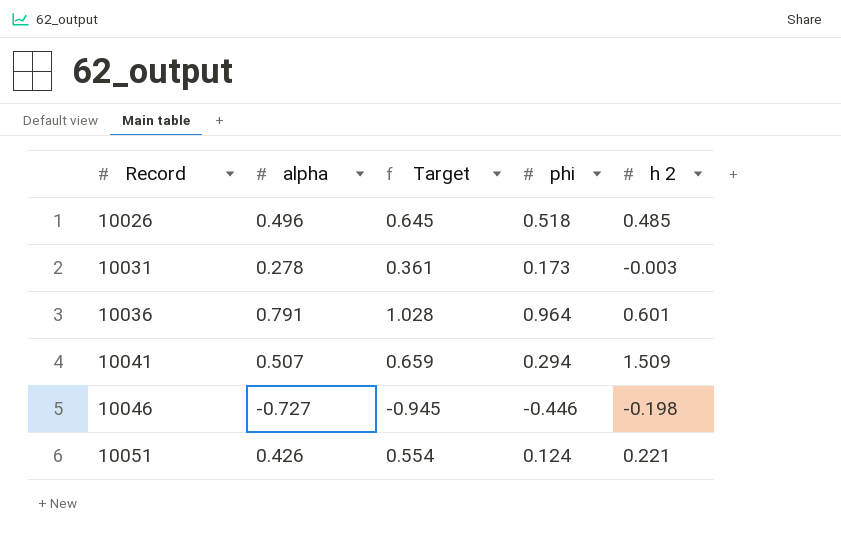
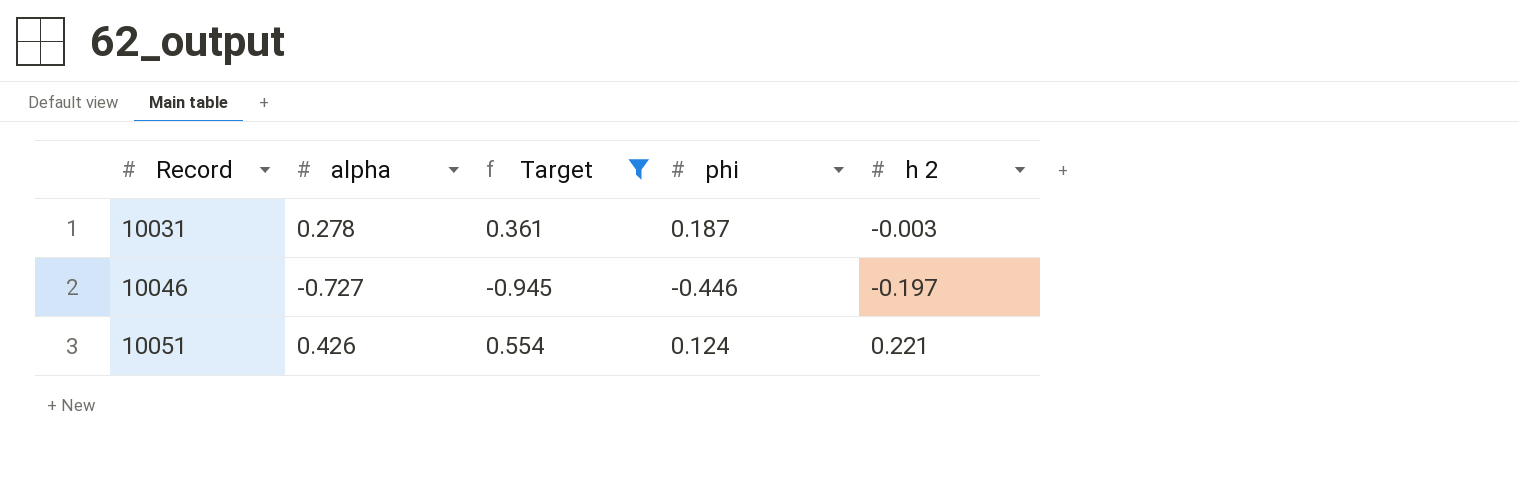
filter: none -> Target <= 0.554
10031 | phi: 0.173 -> 0.187
10046 | h 2: -0.198 -> -0.197

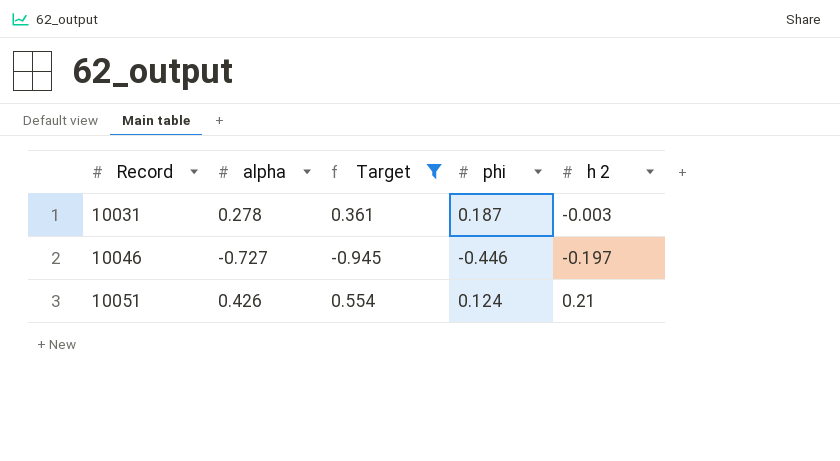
10051 | h 2: 0.221 -> 0.21

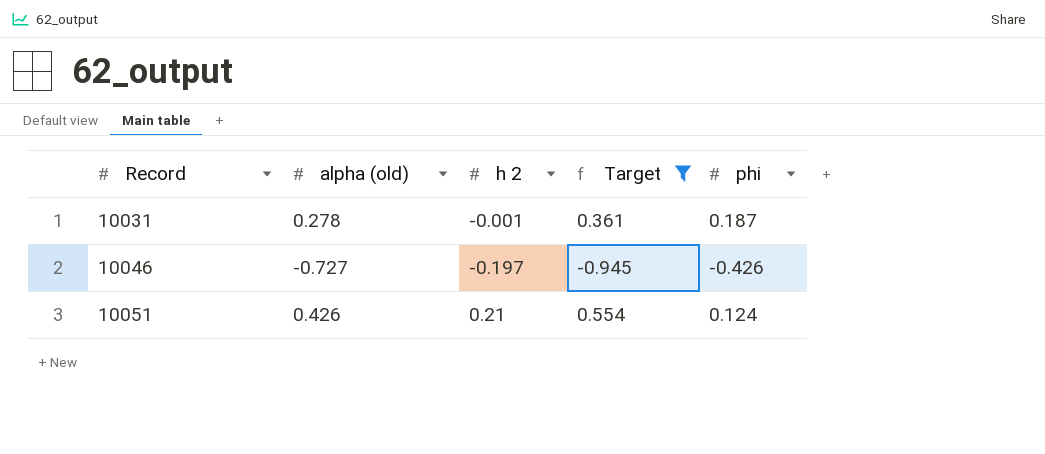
column name: alpha -> alpha (old)
column h 2 | position: 5 -> 3
10031 | h 2: -0.003 -> -0.001
10046 | phi: -0.446 -> -0.426

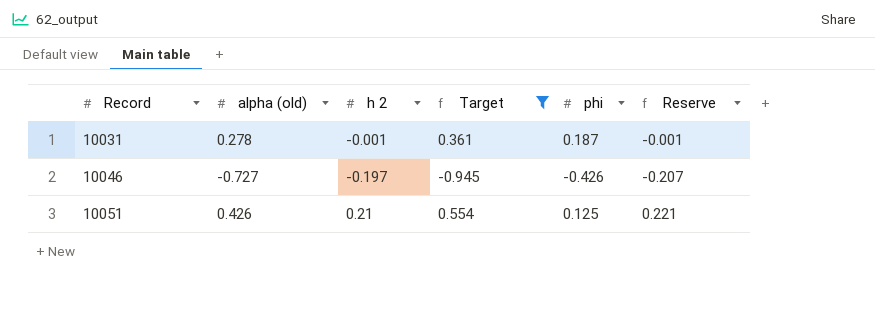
column Reserve | formula: none -> [h 2] * 1.05
10051 | phi: 0.124 -> 0.125

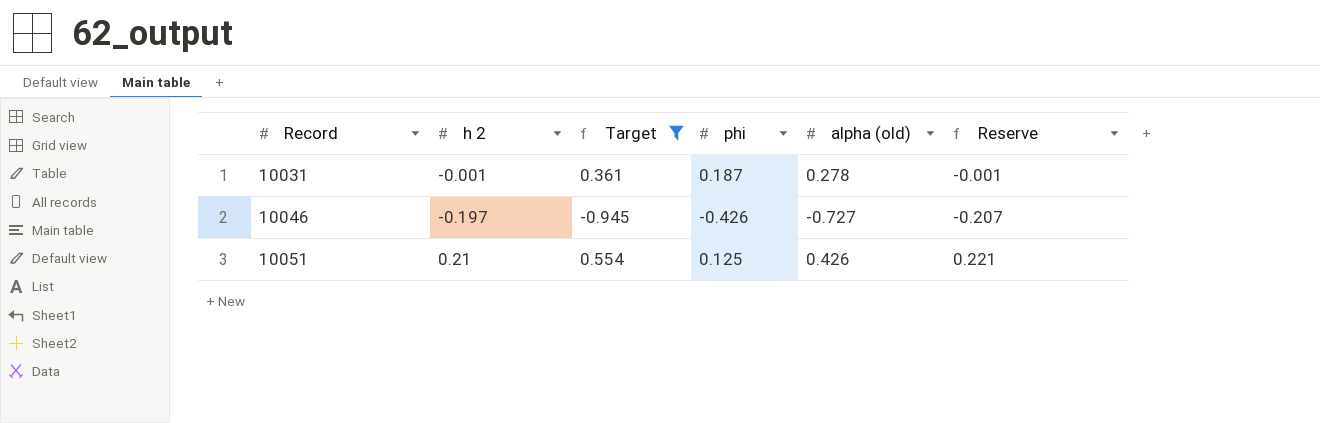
column alpha (old) | position: 2 -> 5

